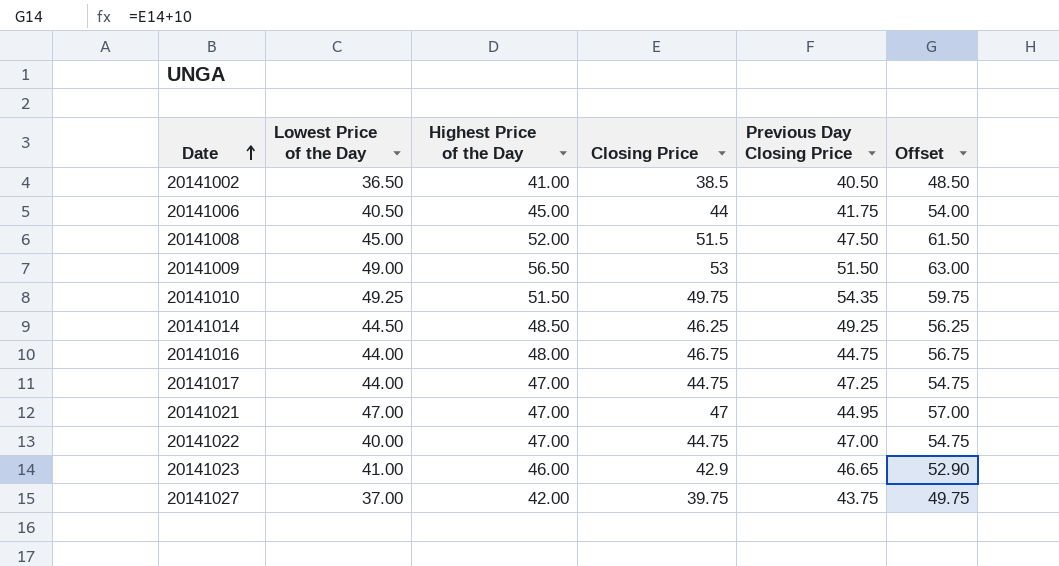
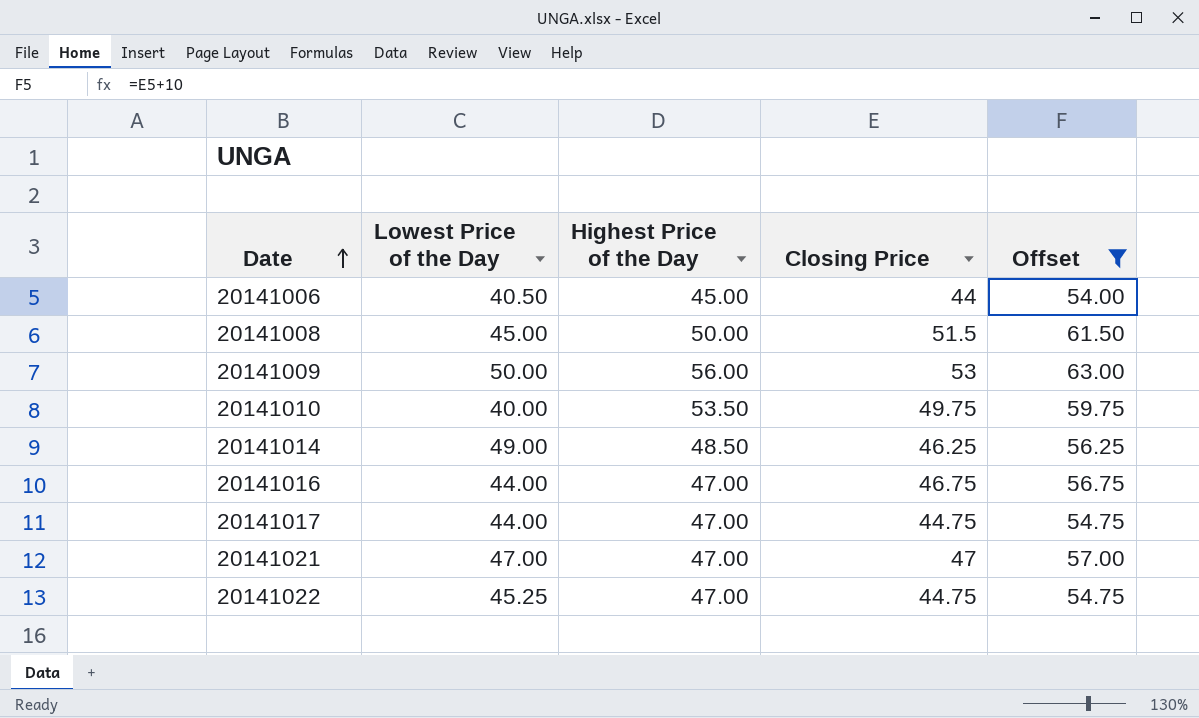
filter: none -> Offset >= 54.00
column Previous Day Closing Price | position: 5 -> none
20141008 | Highest Price of the Day: 52.00 -> 50.00
20141009 | Lowest Price of the Day: 49.00 -> 50.00
20141009 | Highest Price of the Day: 56.50 -> 56.00
20141010 | Lowest Price of the Day: 49.25 -> 40.00
20141010 | Highest Price of the Day: 51.50 -> 53.50
20141014 | Lowest Price of the Day: 44.50 -> 49.00
20141016 | Highest Price of the Day: 48.00 -> 47.00
20141022 | Lowest Price of the Day: 40.00 -> 45.25

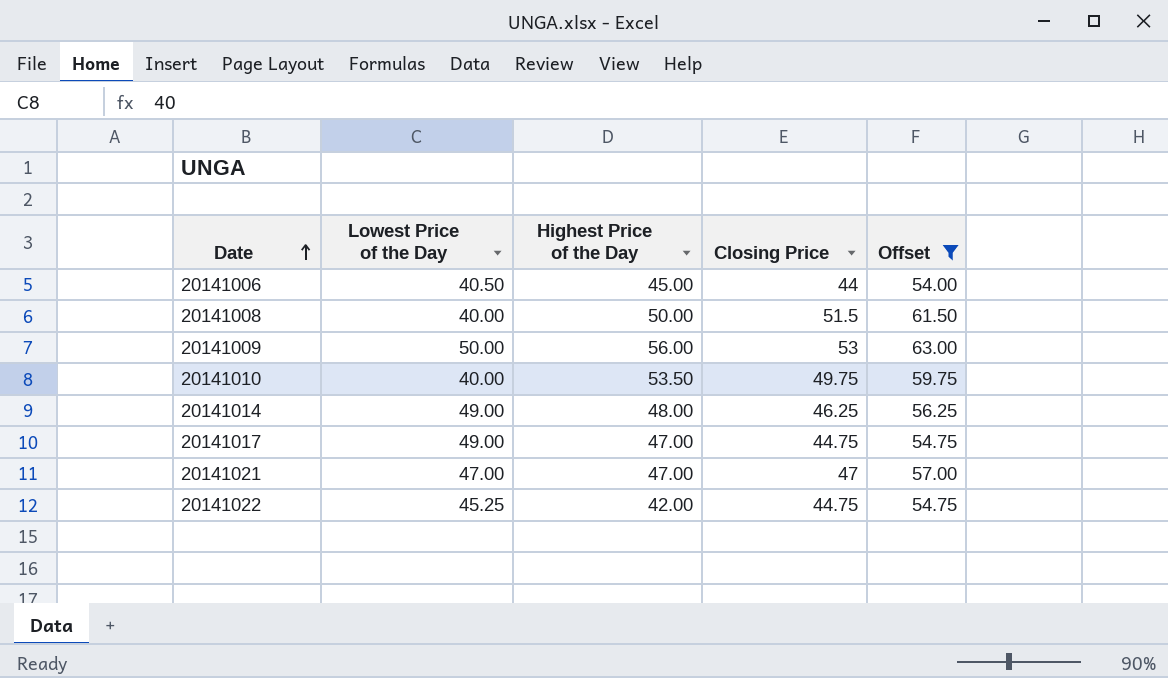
row 20141016: 44.00 | 47.00 | 46.75 | 56.75 -> none
20141008 | Lowest Price of the Day: 45.00 -> 40.00
20141014 | Highest Price of the Day: 48.50 -> 48.00
20141017 | Lowest Price of the Day: 44.00 -> 49.00
20141022 | Highest Price of the Day: 47.00 -> 42.00

